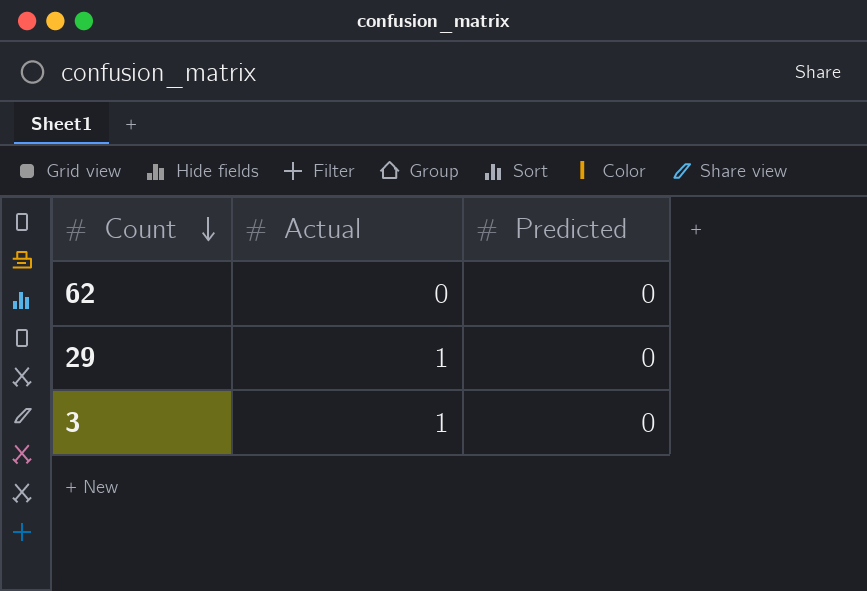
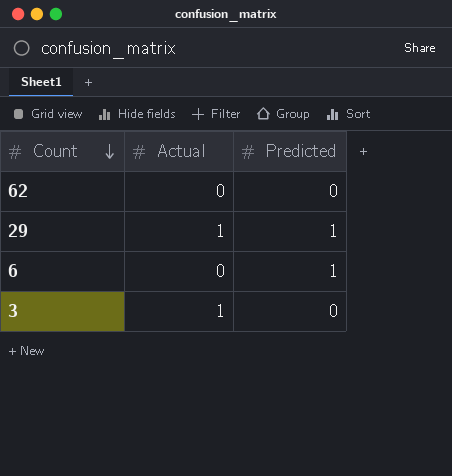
29 | Predicted: 0 -> 1
row 6: none -> 0 | 1

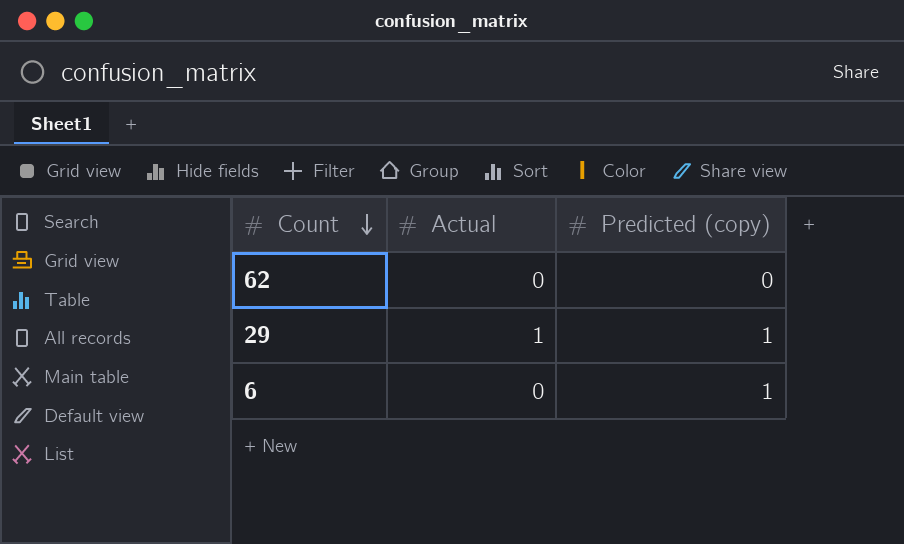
column name: Predicted -> Predicted (copy)
row 3: 1 | 0 -> none

